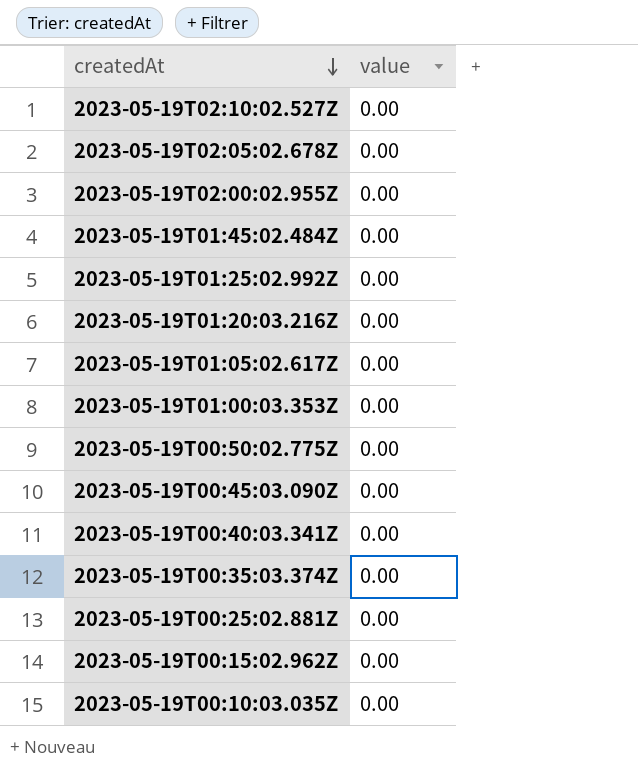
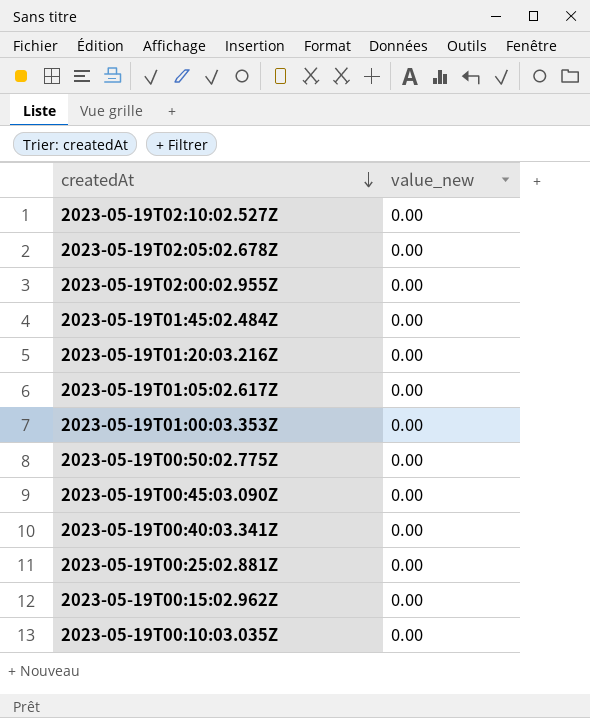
column name: value -> value_new
row 2023-05-19T01:25:02.992Z: 0.00 -> none
row 2023-05-19T00:35:03.374Z: 0.00 -> none

